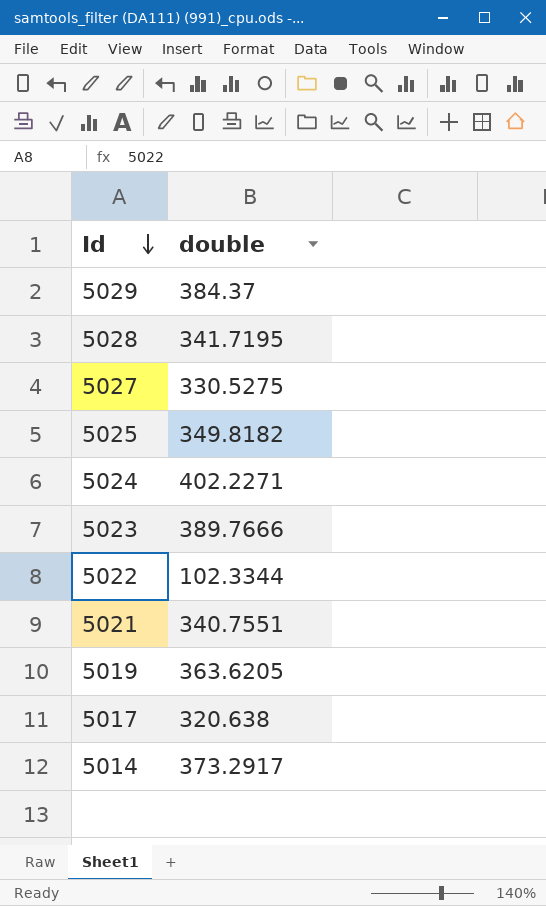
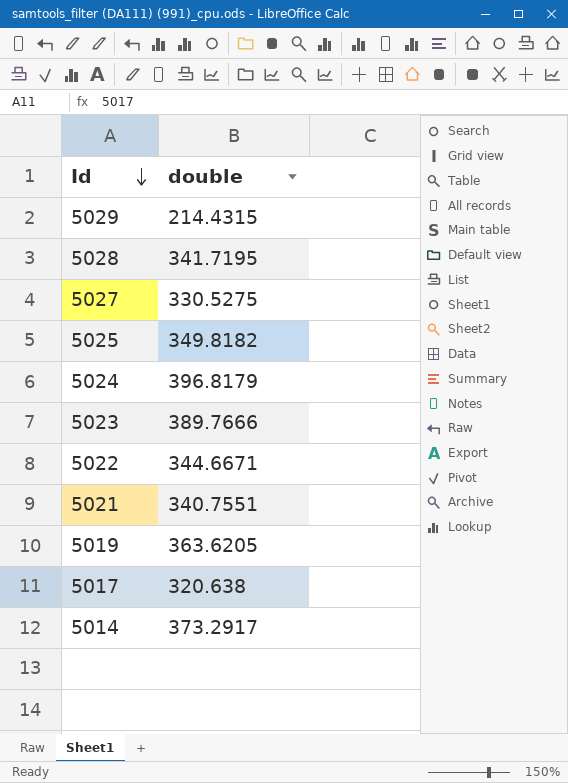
5029 | double: 384.37 -> 214.4315
5024 | double: 402.2271 -> 396.8179
5022 | double: 102.3344 -> 344.6671

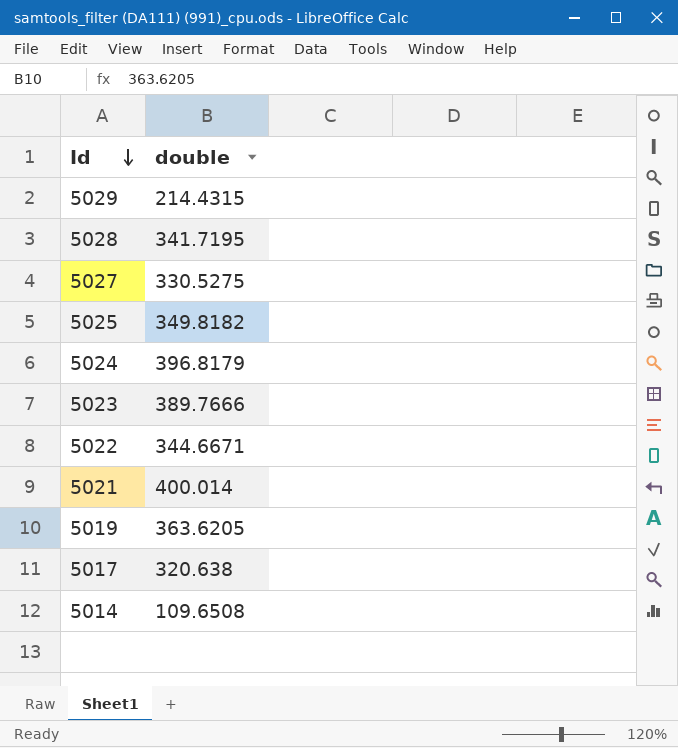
5021 | double: 340.7551 -> 400.014
5014 | double: 373.2917 -> 109.6508

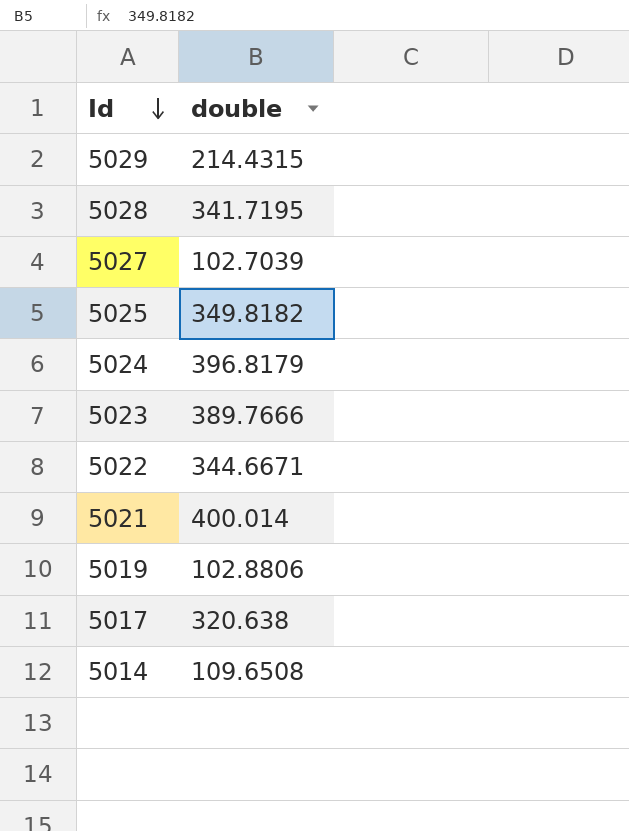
5027 | double: 330.5275 -> 102.7039
5019 | double: 363.6205 -> 102.8806

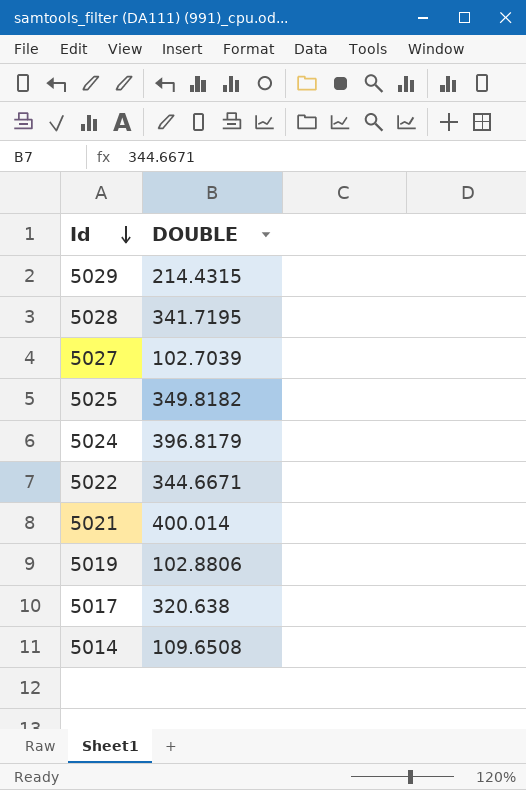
column name: double -> DOUBLE
row 5023: 389.7666 -> none

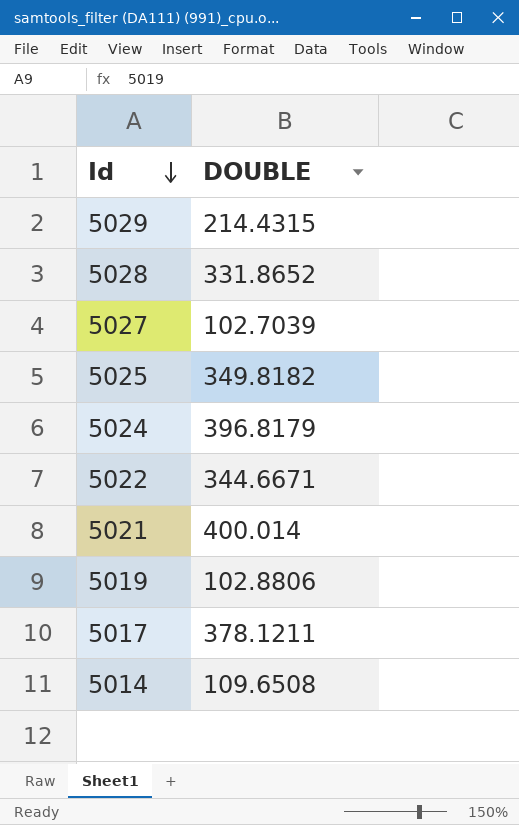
5028 | DOUBLE: 341.7195 -> 331.8652
5017 | DOUBLE: 320.638 -> 378.1211

